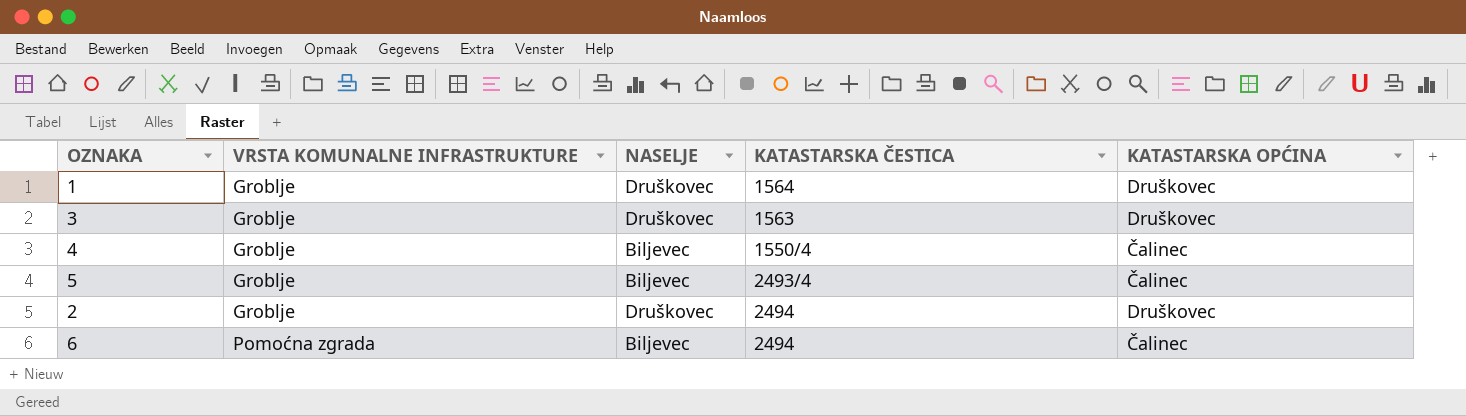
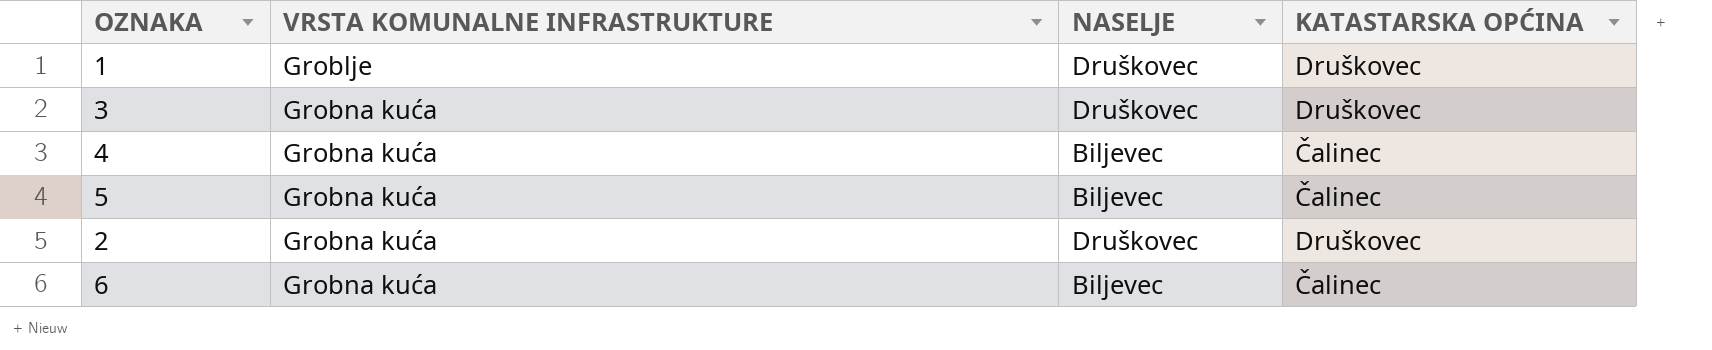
column KATASTARSKA ČESTICA | position: 4 -> none
3 | VRSTA KOMUNALNE INFRASTRUKTURE: Groblje -> Grobna kuća
4 | VRSTA KOMUNALNE INFRASTRUKTURE: Groblje -> Grobna kuća
5 | VRSTA KOMUNALNE INFRASTRUKTURE: Groblje -> Grobna kuća
2 | VRSTA KOMUNALNE INFRASTRUKTURE: Groblje -> Grobna kuća
6 | VRSTA KOMUNALNE INFRASTRUKTURE: Pomoćna zgrada -> Grobna kuća

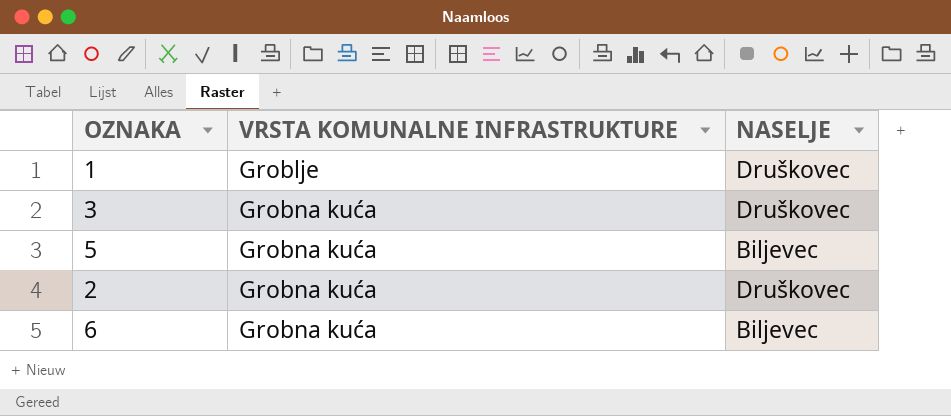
column KATASTARSKA OPĆINA | position: 4 -> none
row 4: Grobna kuća | Biljevec | Čalinec -> none

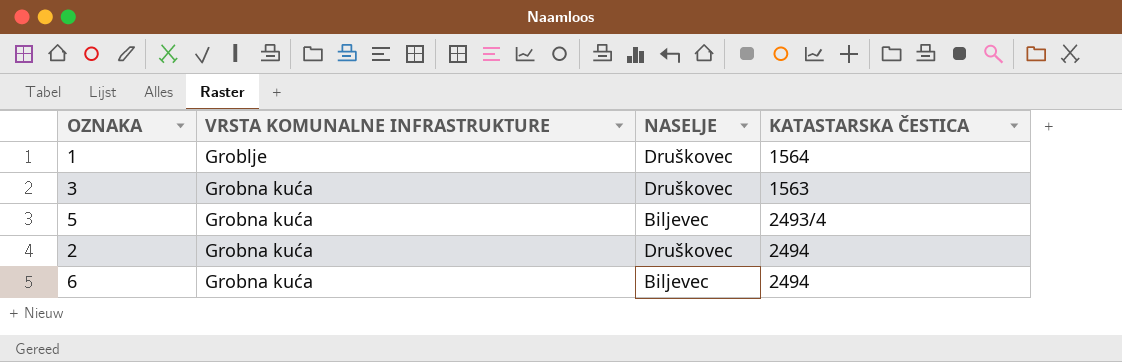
column KATASTARSKA ČESTICA | position: none -> 4

